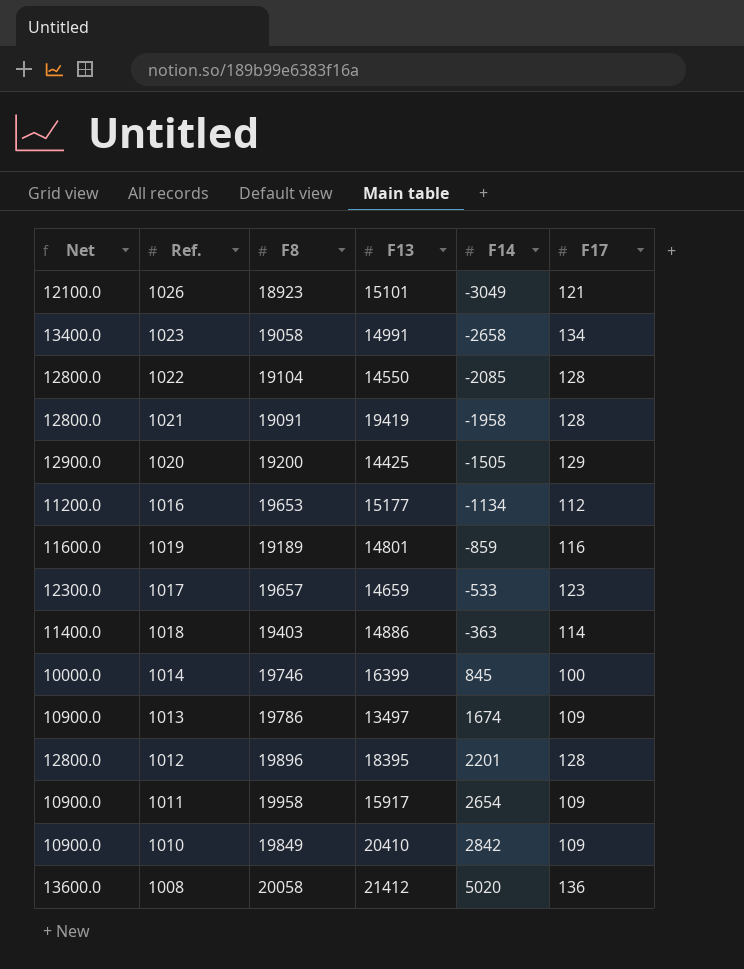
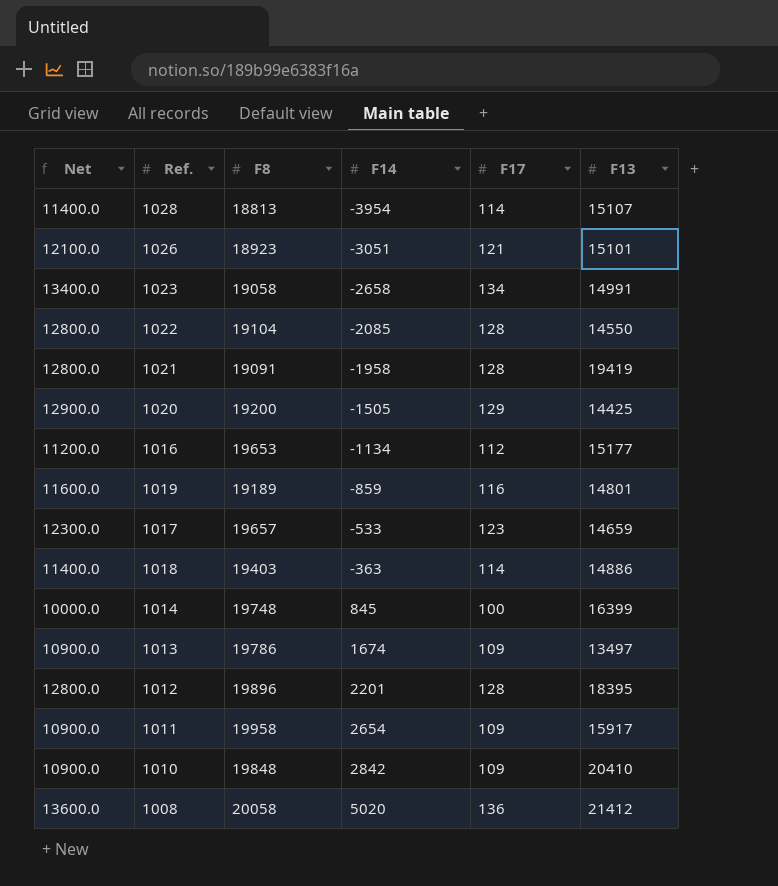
column F13 | position: 4 -> 6
row 1028: none -> 11400.0 | 18813 | -3954 | 114 | 15107
1026 | F14: -3049 -> -3051
1014 | F8: 19746 -> 19748
1010 | F8: 19849 -> 19848

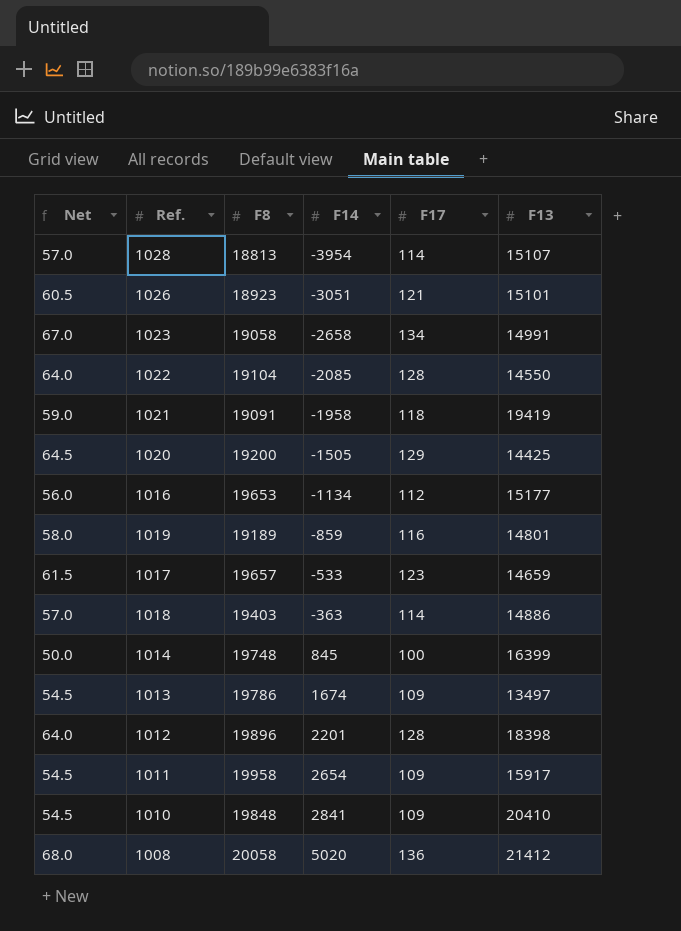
column Net | formula: [F17] * 100 -> [F17] * 0.5
1021 | F17: 128 -> 118
1012 | F13: 18395 -> 18398
1010 | F14: 2842 -> 2841

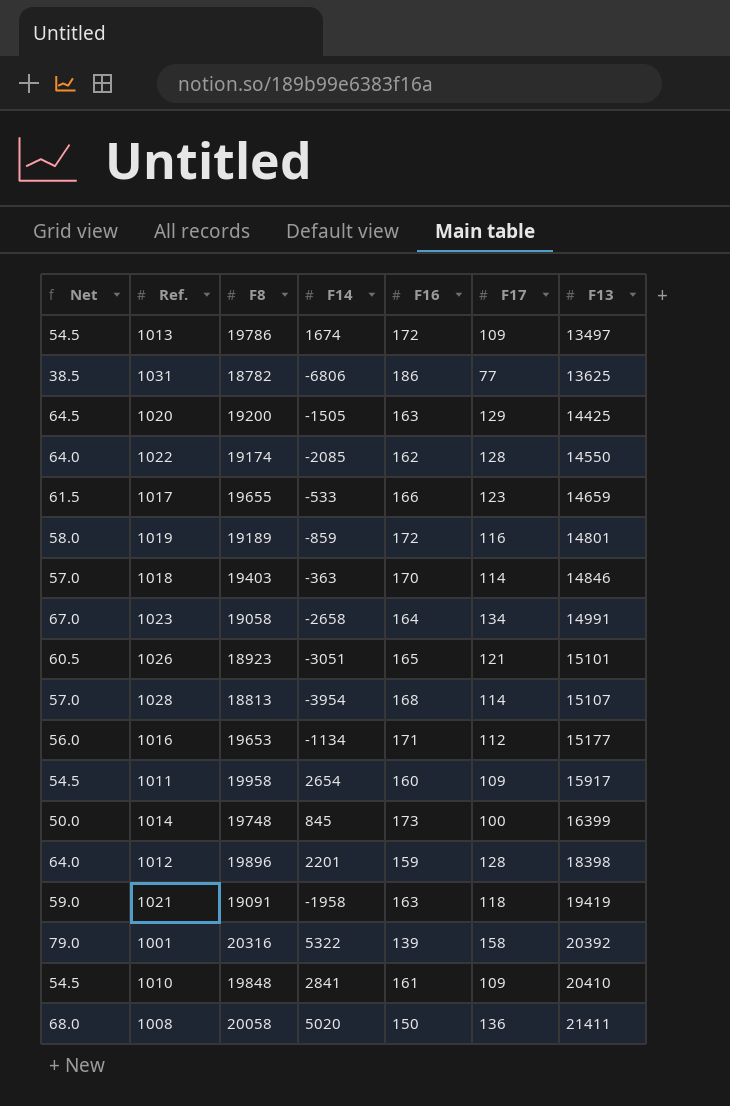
row order: F14 ascending -> F13 ascending
column F16 | position: none -> 5
row 1031: none -> 38.5 | 18782 | -6806 | 186 | 77 | 13625
1022 | F8: 19104 -> 19174
1017 | F8: 19657 -> 19655
1018 | F13: 14886 -> 14846
row 1001: none -> 79.0 | 20316 | 5322 | 139 | 158 | 20392
1008 | F13: 21412 -> 21411

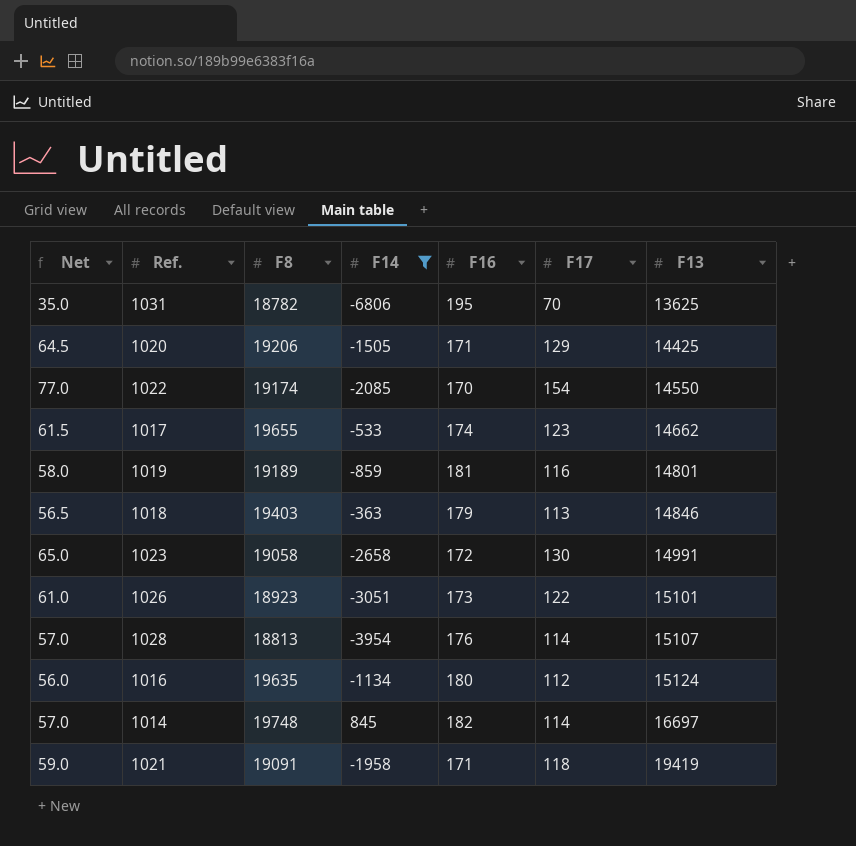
filter: none -> F14 <= 845
1031 | Net: 38.5 -> 35.0
1031 | F16: 186 -> 195
1031 | F17: 77 -> 70
1020 | F8: 19200 -> 19206
1020 | F16: 163 -> 171
1022 | Net: 64.0 -> 77.0
1022 | F16: 162 -> 170
1022 | F17: 128 -> 154
1017 | F16: 166 -> 174
1017 | F13: 14659 -> 14662
1019 | F16: 172 -> 181
1018 | Net: 57.0 -> 56.5
1018 | F16: 170 -> 179
1018 | F17: 114 -> 113
1023 | Net: 67.0 -> 65.0
1023 | F16: 164 -> 172
1023 | F17: 134 -> 130
1026 | Net: 60.5 -> 61.0
1026 | F16: 165 -> 173
1026 | F17: 121 -> 122
1028 | F16: 168 -> 176
1016 | F8: 19653 -> 19635
1016 | F16: 171 -> 180
1016 | F13: 15177 -> 15124
1014 | Net: 50.0 -> 57.0
1014 | F16: 173 -> 182
1014 | F17: 100 -> 114
1014 | F13: 16399 -> 16697
1021 | F16: 163 -> 171

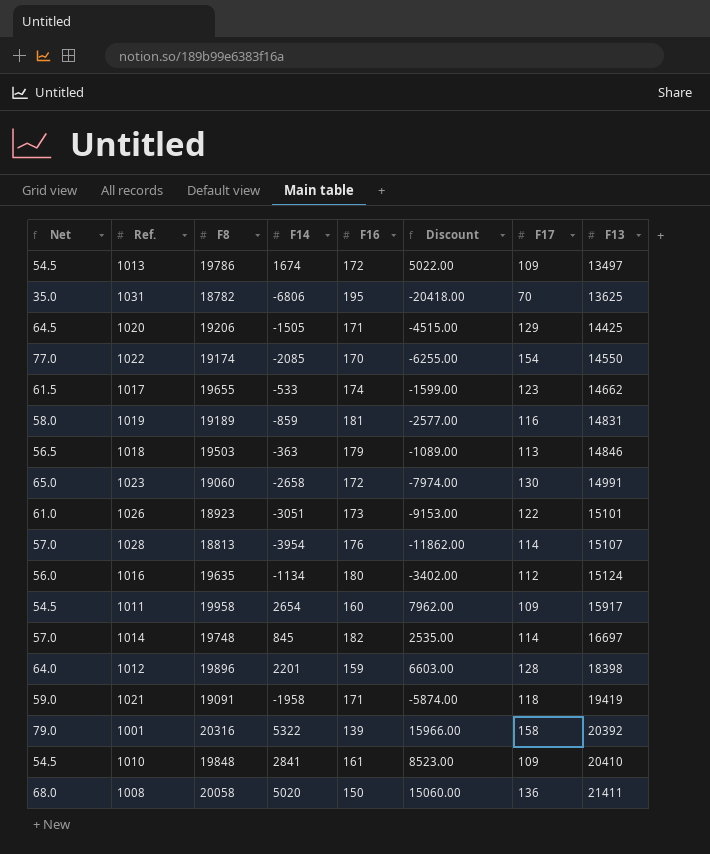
filter: F14 <= 845 -> none
column Discount | formula: none -> [F14] * 3
1019 | F13: 14801 -> 14831
1018 | F8: 19403 -> 19503
1023 | F8: 19058 -> 19060

